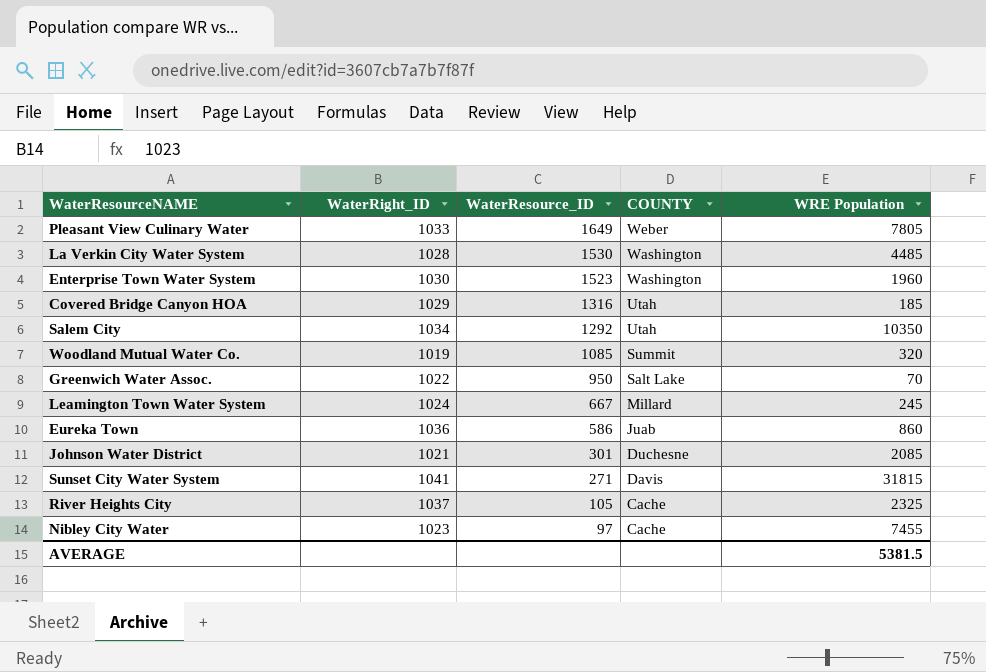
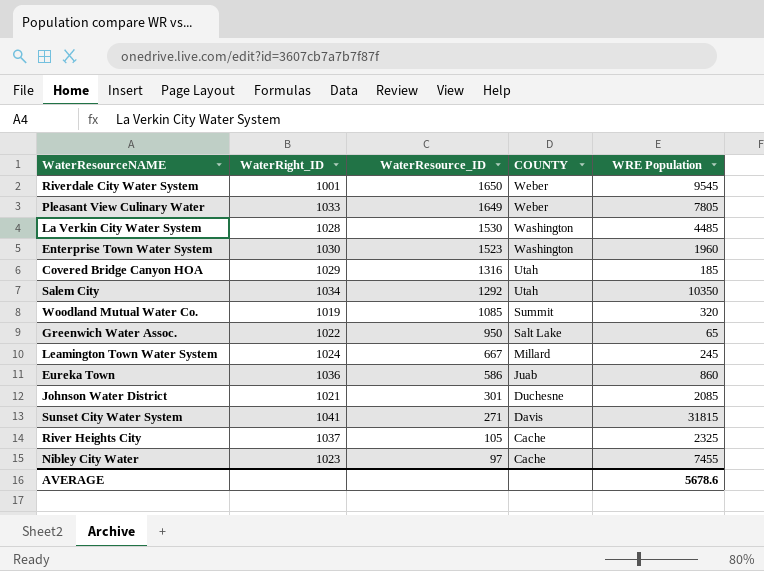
row Riverdale City Water System: none -> 1001 | 1650 | Weber | 9545
Greenwich Water Assoc. | WRE Population: 70 -> 65
AVERAGE | WRE Population: 5381.5 -> 5678.6

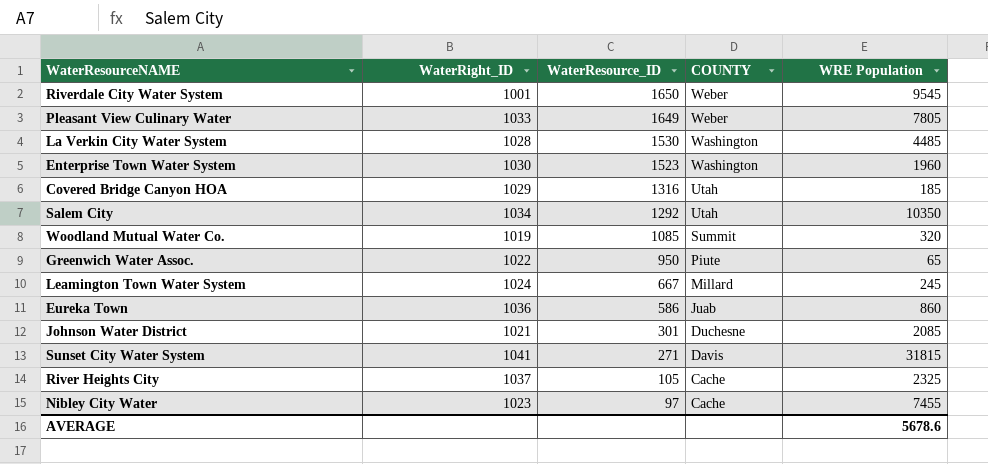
Greenwich Water Assoc. | COUNTY: Salt Lake -> Piute

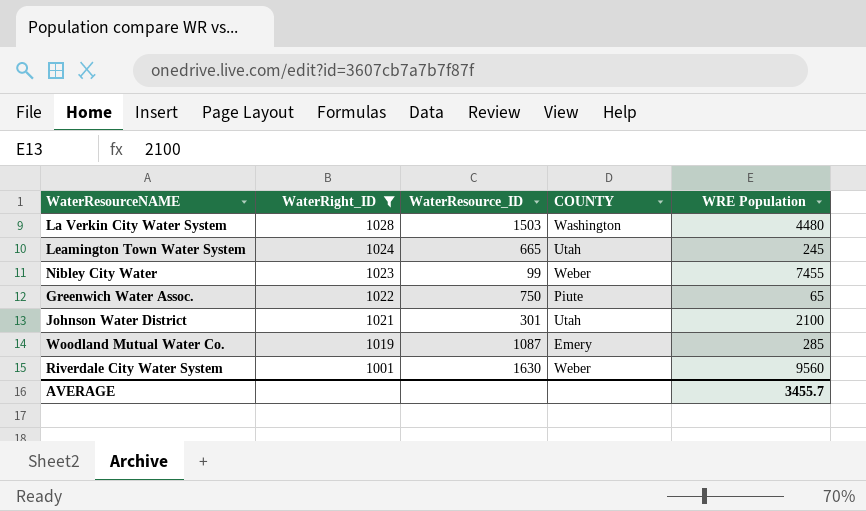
filter: none -> WaterRight_ID <= 1028
row order: WaterResource_ID descending -> WaterRight_ID descending
La Verkin City Water System | WaterResource_ID: 1530 -> 1503
La Verkin City Water System | WRE Population: 4485 -> 4480
Leamington Town Water System | WaterResource_ID: 667 -> 665
Leamington Town Water System | COUNTY: Millard -> Utah
Nibley City Water | WaterResource_ID: 97 -> 99
Nibley City Water | COUNTY: Cache -> Weber
Greenwich Water Assoc. | WaterResource_ID: 950 -> 750
Johnson Water District | COUNTY: Duchesne -> Utah
Johnson Water District | WRE Population: 2085 -> 2100
Woodland Mutual Water Co. | WaterResource_ID: 1085 -> 1087
Woodland Mutual Water Co. | COUNTY: Summit -> Emery
Woodland Mutual Water Co. | WRE Population: 320 -> 285
Riverdale City Water System | WaterResource_ID: 1650 -> 1630
Riverdale City Water System | WRE Population: 9545 -> 9560
AVERAGE | WRE Population: 5678.6 -> 3455.7

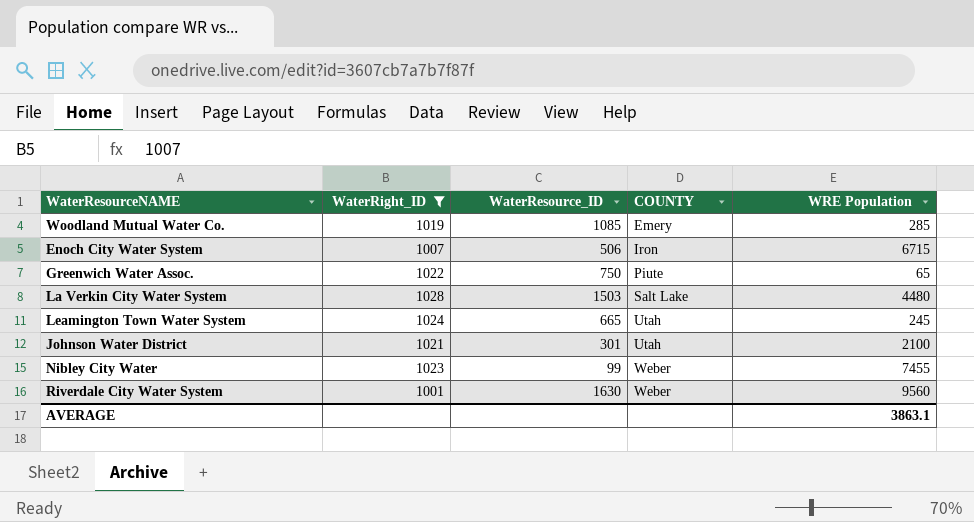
row order: WaterRight_ID descending -> COUNTY ascending
Woodland Mutual Water Co. | WaterResource_ID: 1087 -> 1085
row Enoch City Water System: none -> 1007 | 506 | Iron | 6715
La Verkin City Water System | COUNTY: Washington -> Salt Lake
AVERAGE | WRE Population: 3455.7 -> 3863.1

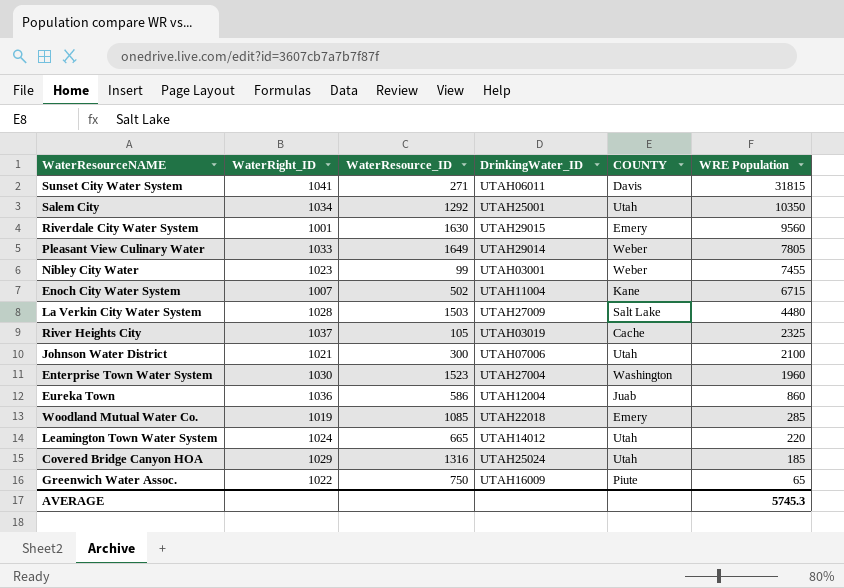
filter: WaterRight_ID <= 1028 -> none
row order: COUNTY ascending -> WRE Population descending
column DrinkingWater_ID | position: none -> 4
Riverdale City Water System | COUNTY: Weber -> Emery
Enoch City Water System | WaterResource_ID: 506 -> 502
Enoch City Water System | COUNTY: Iron -> Kane
Johnson Water District | WaterResource_ID: 301 -> 300
Leamington Town Water System | WRE Population: 245 -> 220
AVERAGE | WRE Population: 3863.1 -> 5745.3

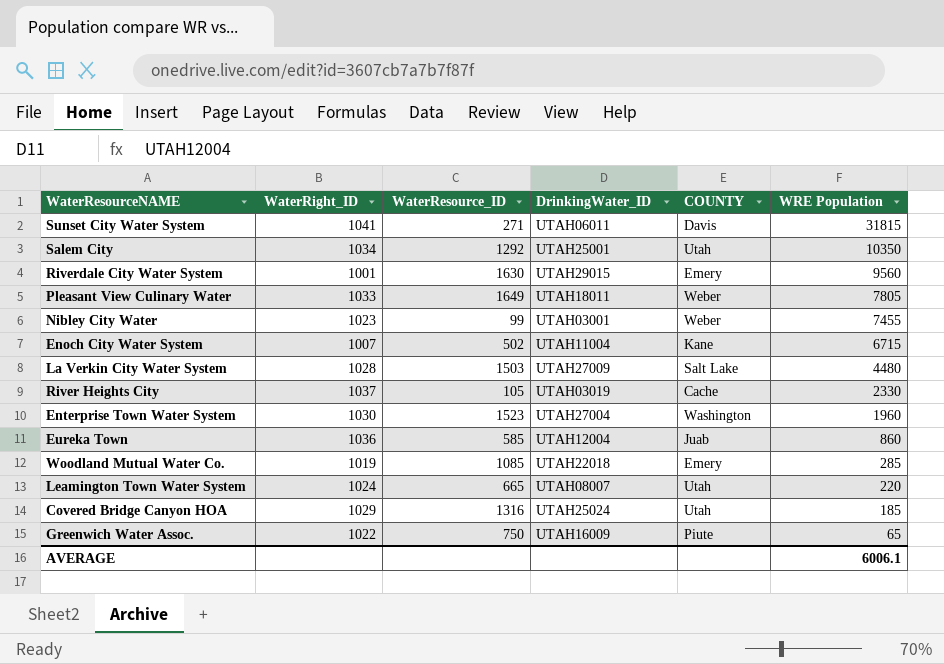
row Johnson Water District: 1021 | 300 | UTAH07006 | Utah | 2100 -> none
Pleasant View Culinary Water | DrinkingWater_ID: UTAH29014 -> UTAH18011
River Heights City | WRE Population: 2325 -> 2330
Eureka Town | WaterResource_ID: 586 -> 585
Leamington Town Water System | DrinkingWater_ID: UTAH14012 -> UTAH08007
AVERAGE | WRE Population: 5745.3 -> 6006.1

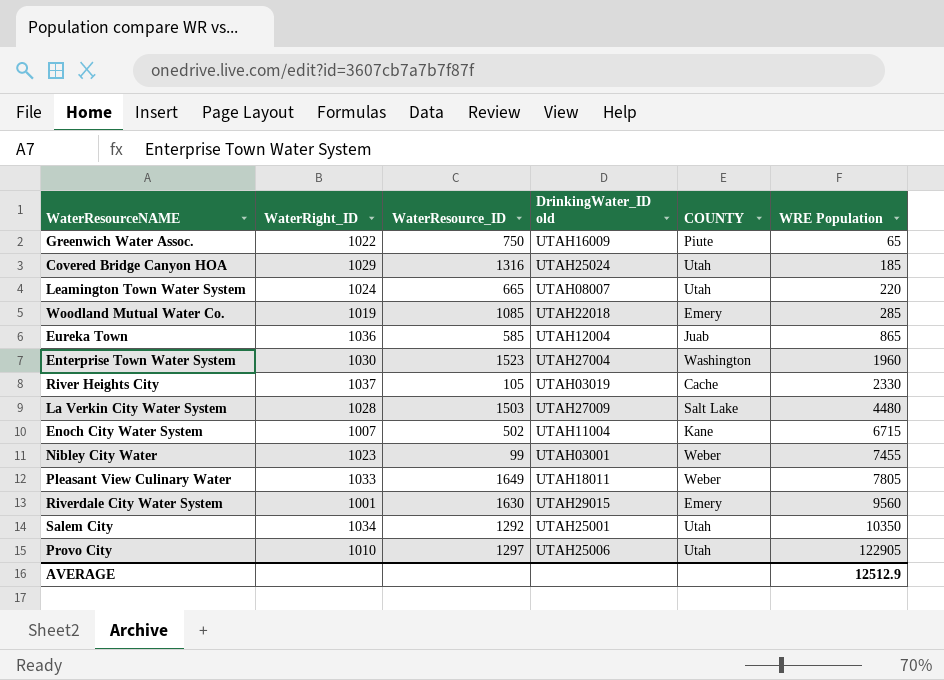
row order: WRE Population descending -> WRE Population ascending
column name: DrinkingWater_ID -> DrinkingWater_ID old
row Sunset City Water System: 1041 | 271 | UTAH06011 | Davis | 31815 -> none
Eureka Town | WRE Population: 860 -> 865
row Provo City: none -> 1010 | 1297 | UTAH25006 | Utah | 122905
AVERAGE | WRE Population: 6006.1 -> 12512.9

